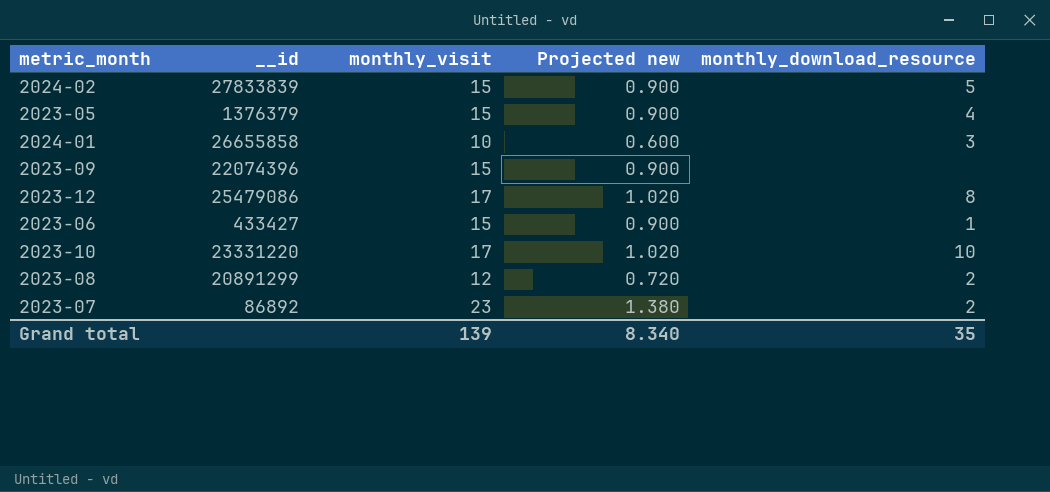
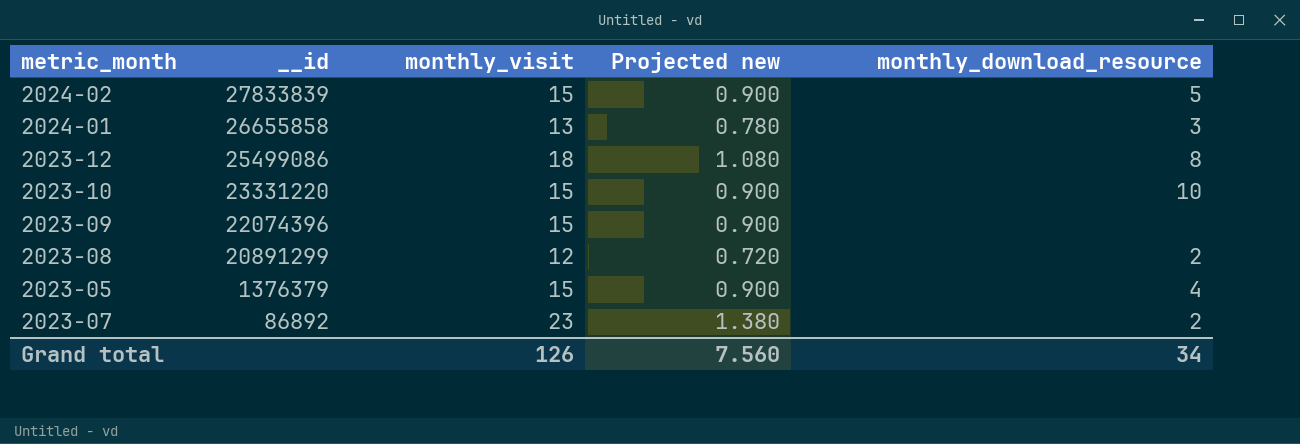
row order: none -> __id descending
row 2023-06: 433427 | 15 | 0.900 | 1 -> none
2024-01 | monthly_visit: 10 -> 13
2024-01 | Projected new: 0.600 -> 0.780
2023-12 | __id: 25479086 -> 25499086
2023-12 | monthly_visit: 17 -> 18
2023-12 | Projected new: 1.020 -> 1.080
2023-10 | monthly_visit: 17 -> 15
2023-10 | Projected new: 1.020 -> 0.900
Grand total | monthly_visit: 139 -> 126
Grand total | Projected new: 8.340 -> 7.560
Grand total | monthly_download_resource: 35 -> 34

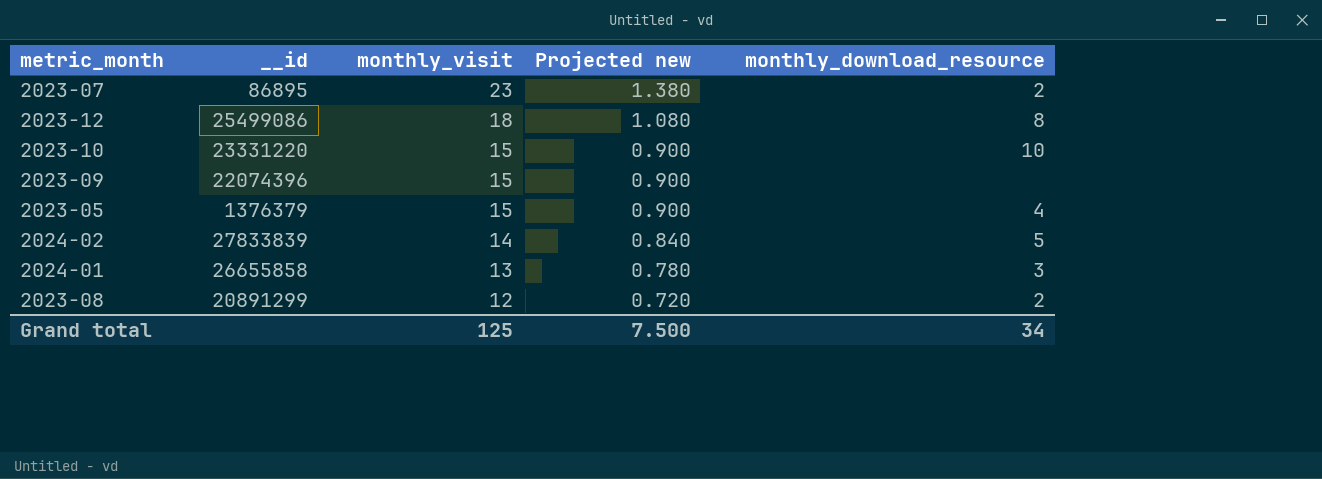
row order: __id descending -> monthly_visit descending
2023-07 | __id: 86892 -> 86895
2024-02 | monthly_visit: 15 -> 14
2024-02 | Projected new: 0.900 -> 0.840
Grand total | monthly_visit: 126 -> 125
Grand total | Projected new: 7.560 -> 7.500

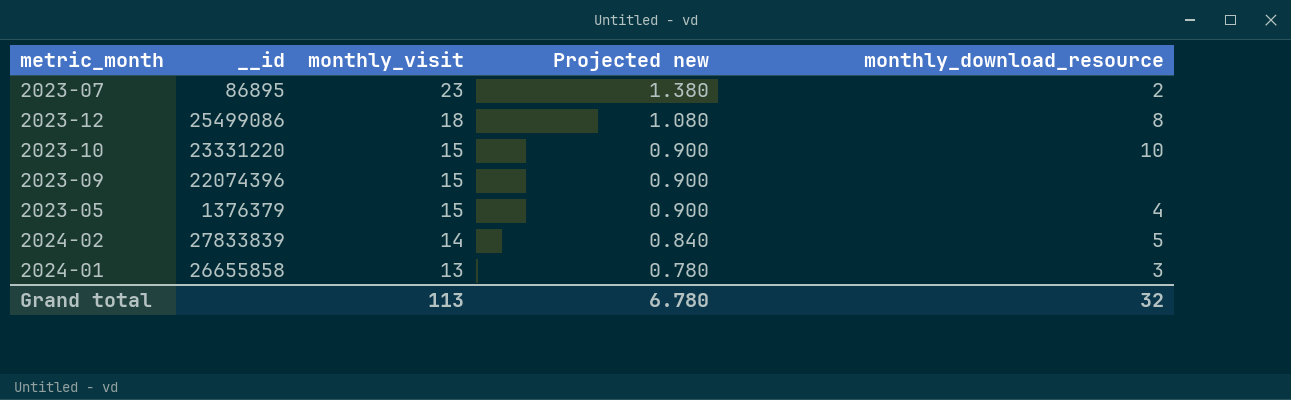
row 2023-08: 20891299 | 12 | 0.720 | 2 -> none
Grand total | monthly_visit: 125 -> 113
Grand total | Projected new: 7.500 -> 6.780
Grand total | monthly_download_resource: 34 -> 32

